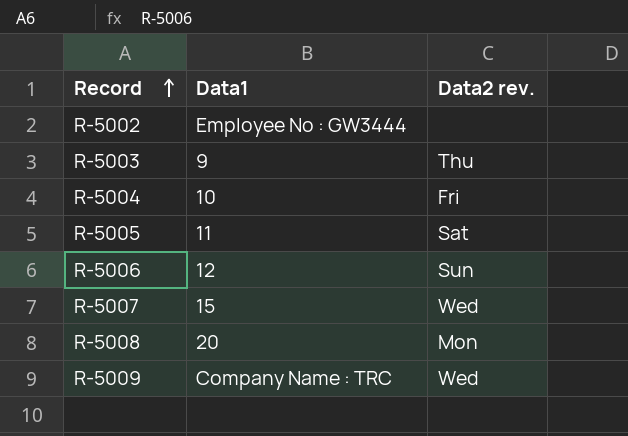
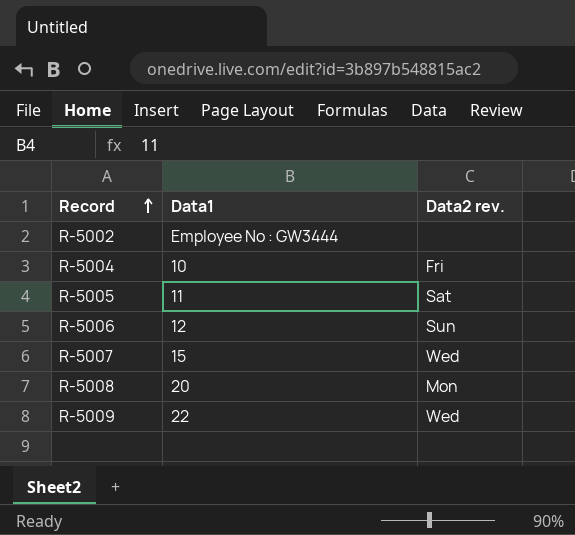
row R-5003: 9 | Thu -> none
R-5009 | Data1: Company Name : TRC -> 22

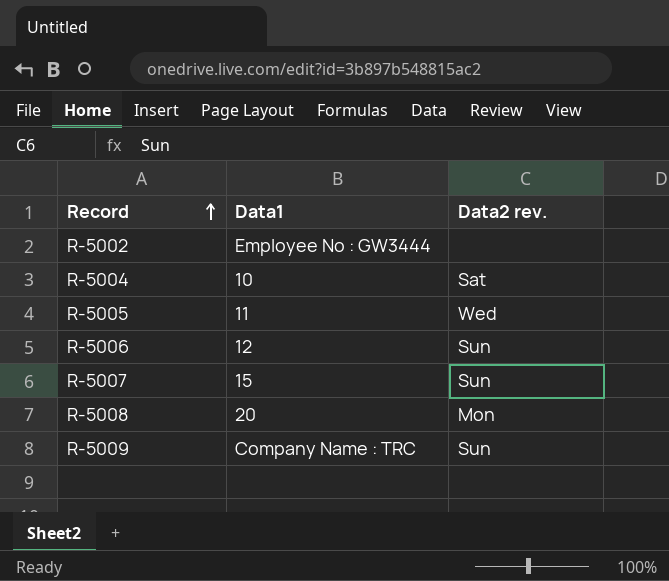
R-5004 | Data2 rev.: Fri -> Sat
R-5005 | Data2 rev.: Sat -> Wed
R-5007 | Data2 rev.: Wed -> Sun
R-5009 | Data1: 22 -> Company Name : TRC
R-5009 | Data2 rev.: Wed -> Sun

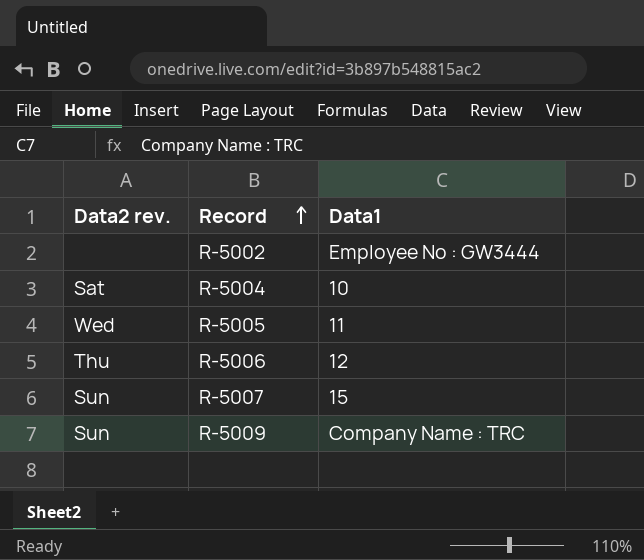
column Data2 rev. | position: 3 -> 1
row R-5008: 20 | Mon -> none
R-5006 | Data2 rev.: Sun -> Thu

